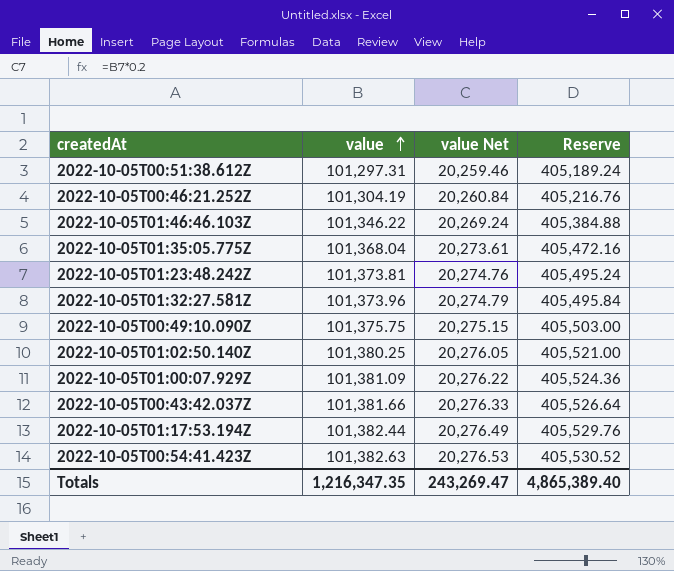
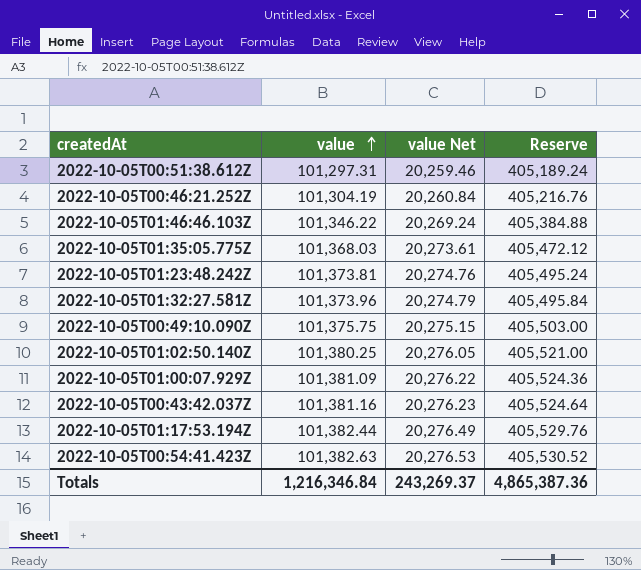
2022-10-05T01:35:05.775Z | value: 101,368.04 -> 101,368.03
2022-10-05T01:35:05.775Z | Reserve: 405,472.16 -> 405,472.12
2022-10-05T00:43:42.037Z | value: 101,381.66 -> 101,381.16
2022-10-05T00:43:42.037Z | value Net: 20,276.33 -> 20,276.23
2022-10-05T00:43:42.037Z | Reserve: 405,526.64 -> 405,524.64
Totals | value: 1,216,347.35 -> 1,216,346.84
Totals | value Net: 243,269.47 -> 243,269.37
Totals | Reserve: 4,865,389.40 -> 4,865,387.36

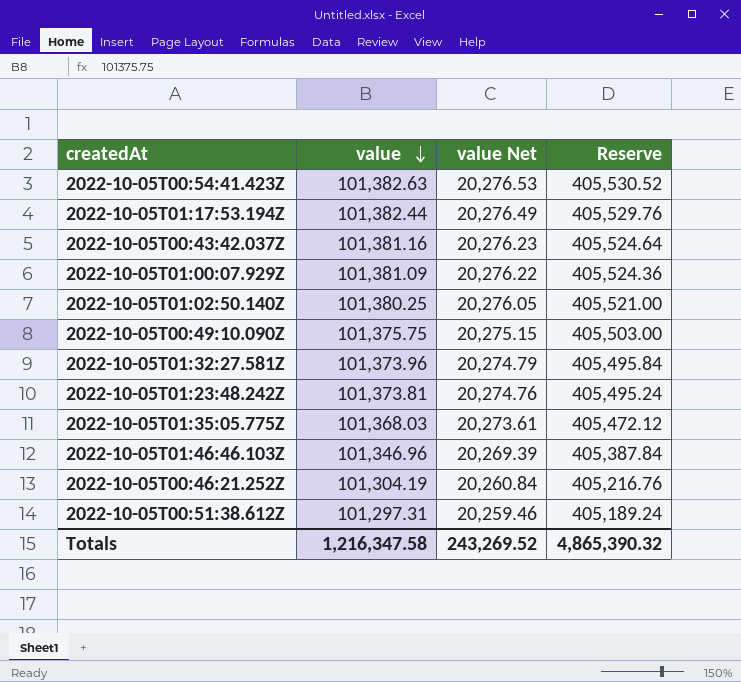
row order: value ascending -> value descending
2022-10-05T01:46:46.103Z | value: 101,346.22 -> 101,346.96
2022-10-05T01:46:46.103Z | value Net: 20,269.24 -> 20,269.39
2022-10-05T01:46:46.103Z | Reserve: 405,384.88 -> 405,387.84
Totals | value: 1,216,346.84 -> 1,216,347.58
Totals | value Net: 243,269.37 -> 243,269.52
Totals | Reserve: 4,865,387.36 -> 4,865,390.32

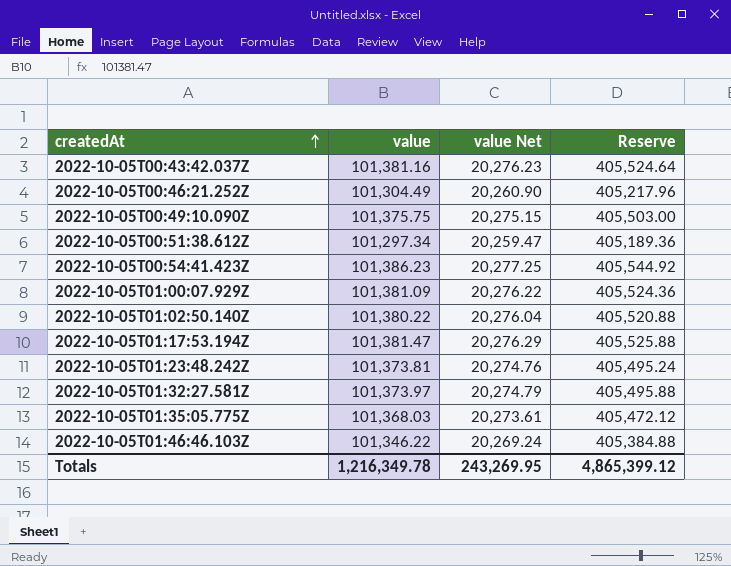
row order: value descending -> createdAt ascending
2022-10-05T00:46:21.252Z | value: 101,304.19 -> 101,304.49
2022-10-05T00:46:21.252Z | value Net: 20,260.84 -> 20,260.90
2022-10-05T00:46:21.252Z | Reserve: 405,216.76 -> 405,217.96
2022-10-05T00:51:38.612Z | value: 101,297.31 -> 101,297.34
2022-10-05T00:51:38.612Z | value Net: 20,259.46 -> 20,259.47
2022-10-05T00:51:38.612Z | Reserve: 405,189.24 -> 405,189.36
2022-10-05T00:54:41.423Z | value: 101,382.63 -> 101,386.23
2022-10-05T00:54:41.423Z | value Net: 20,276.53 -> 20,277.25
2022-10-05T00:54:41.423Z | Reserve: 405,530.52 -> 405,544.92
2022-10-05T01:02:50.140Z | value: 101,380.25 -> 101,380.22
2022-10-05T01:02:50.140Z | value Net: 20,276.05 -> 20,276.04
2022-10-05T01:02:50.140Z | Reserve: 405,521.00 -> 405,520.88
2022-10-05T01:17:53.194Z | value: 101,382.44 -> 101,381.47
2022-10-05T01:17:53.194Z | value Net: 20,276.49 -> 20,276.29
2022-10-05T01:17:53.194Z | Reserve: 405,529.76 -> 405,525.88
2022-10-05T01:32:27.581Z | value: 101,373.96 -> 101,373.97
2022-10-05T01:32:27.581Z | Reserve: 405,495.84 -> 405,495.88
2022-10-05T01:46:46.103Z | value: 101,346.96 -> 101,346.22
2022-10-05T01:46:46.103Z | value Net: 20,269.39 -> 20,269.24
2022-10-05T01:46:46.103Z | Reserve: 405,387.84 -> 405,384.88
Totals | value: 1,216,347.58 -> 1,216,349.78
Totals | value Net: 243,269.52 -> 243,269.95
Totals | Reserve: 4,865,390.32 -> 4,865,399.12

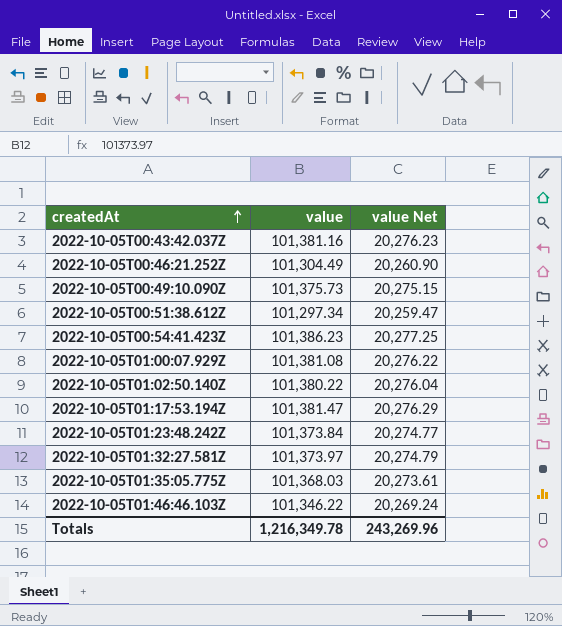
column Reserve | formula: [value] * 4 -> none
2022-10-05T00:49:10.090Z | value: 101,375.75 -> 101,375.73
2022-10-05T01:00:07.929Z | value: 101,381.09 -> 101,381.08
2022-10-05T01:23:48.242Z | value: 101,373.81 -> 101,373.84
2022-10-05T01:23:48.242Z | value Net: 20,274.76 -> 20,274.77
Totals | value Net: 243,269.95 -> 243,269.96

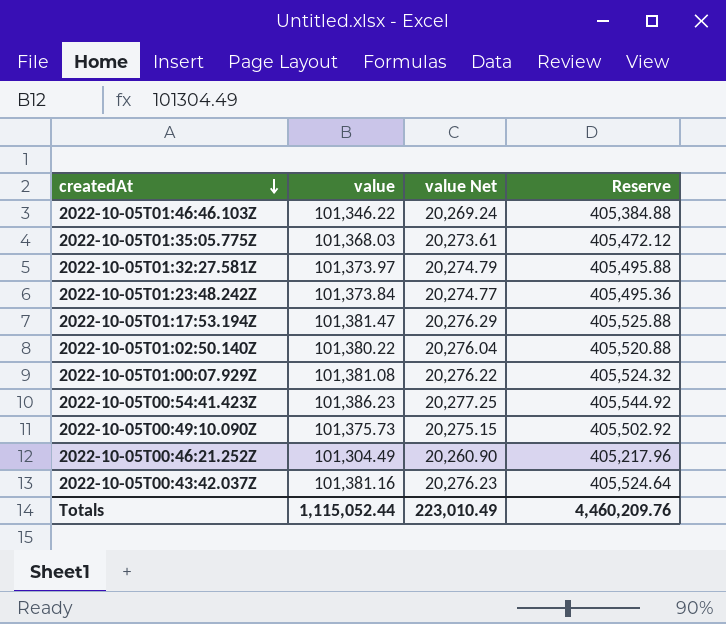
row order: createdAt ascending -> createdAt descending
column Reserve | formula: none -> [value] * 4
row 2022-10-05T00:51:38.612Z: 101,297.34 | 20,259.47 -> none
Totals | value: 1,216,349.78 -> 1,115,052.44
Totals | value Net: 243,269.96 -> 223,010.49

